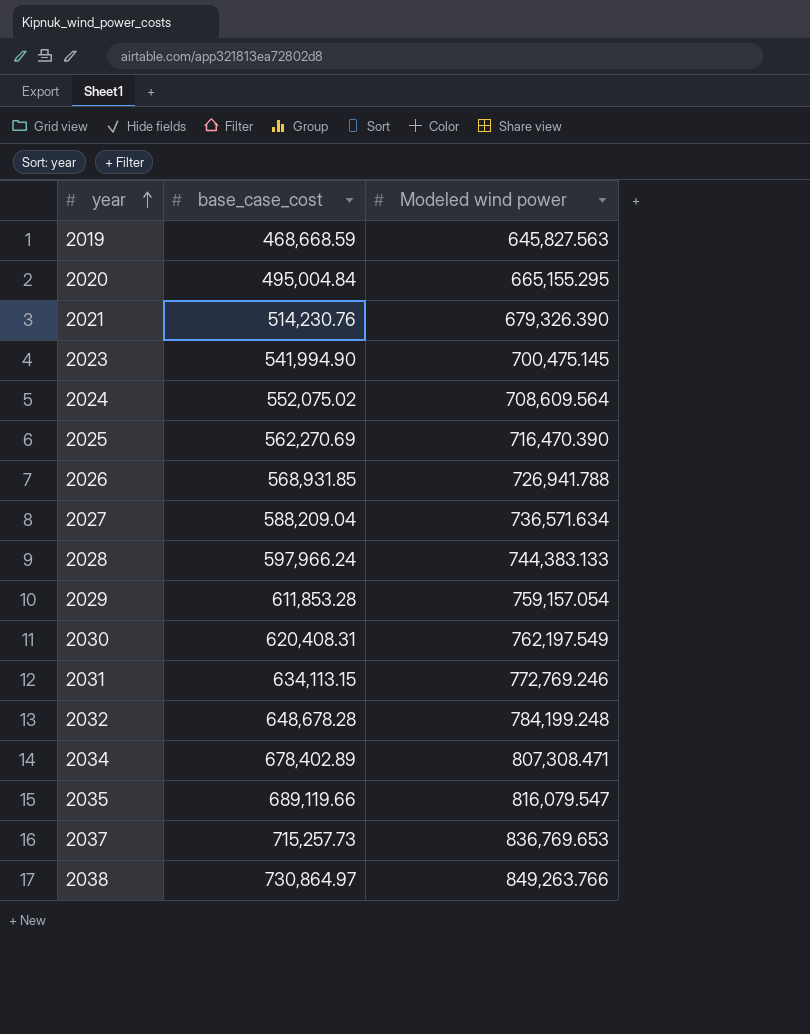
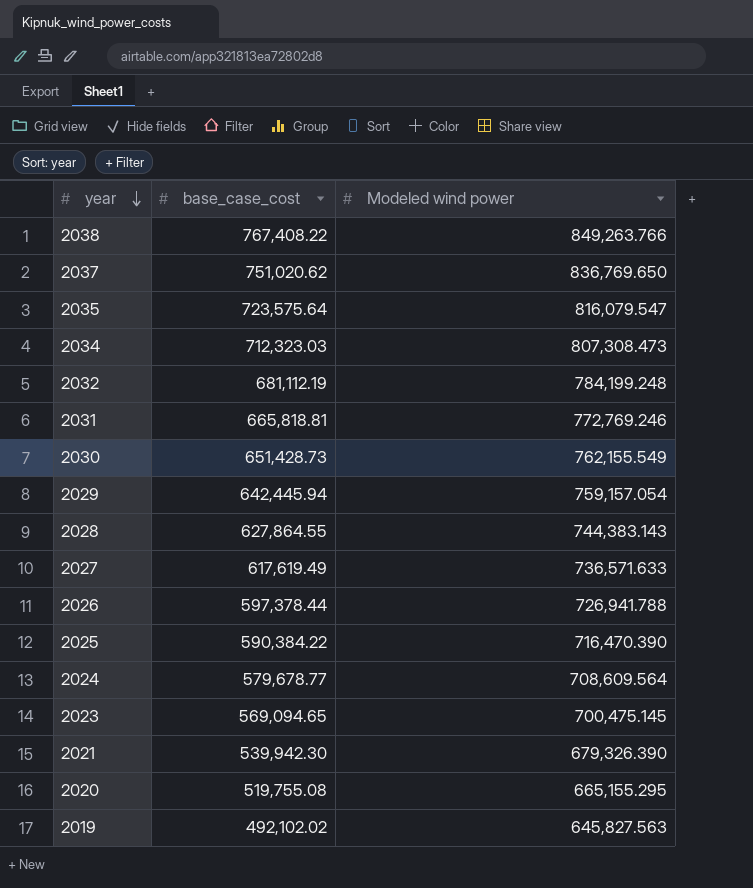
row order: year ascending -> year descending
2038 | base_case_cost: 730,864.97 -> 767,408.22
2037 | base_case_cost: 715,257.73 -> 751,020.62
2037 | Modeled wind power: 836,769.653 -> 836,769.650
2035 | base_case_cost: 689,119.66 -> 723,575.64
2034 | base_case_cost: 678,402.89 -> 712,323.03
2034 | Modeled wind power: 807,308.471 -> 807,308.473
2032 | base_case_cost: 648,678.28 -> 681,112.19
2031 | base_case_cost: 634,113.15 -> 665,818.81
2030 | base_case_cost: 620,408.31 -> 651,428.73
2030 | Modeled wind power: 762,197.549 -> 762,155.549
2029 | base_case_cost: 611,853.28 -> 642,445.94
2028 | base_case_cost: 597,966.24 -> 627,864.55
2028 | Modeled wind power: 744,383.133 -> 744,383.143
2027 | base_case_cost: 588,209.04 -> 617,619.49
2027 | Modeled wind power: 736,571.634 -> 736,571.633
2026 | base_case_cost: 568,931.85 -> 597,378.44
2025 | base_case_cost: 562,270.69 -> 590,384.22
2024 | base_case_cost: 552,075.02 -> 579,678.77
2023 | base_case_cost: 541,994.90 -> 569,094.65
2021 | base_case_cost: 514,230.76 -> 539,942.30
2020 | base_case_cost: 495,004.84 -> 519,755.08
2019 | base_case_cost: 468,668.59 -> 492,102.02

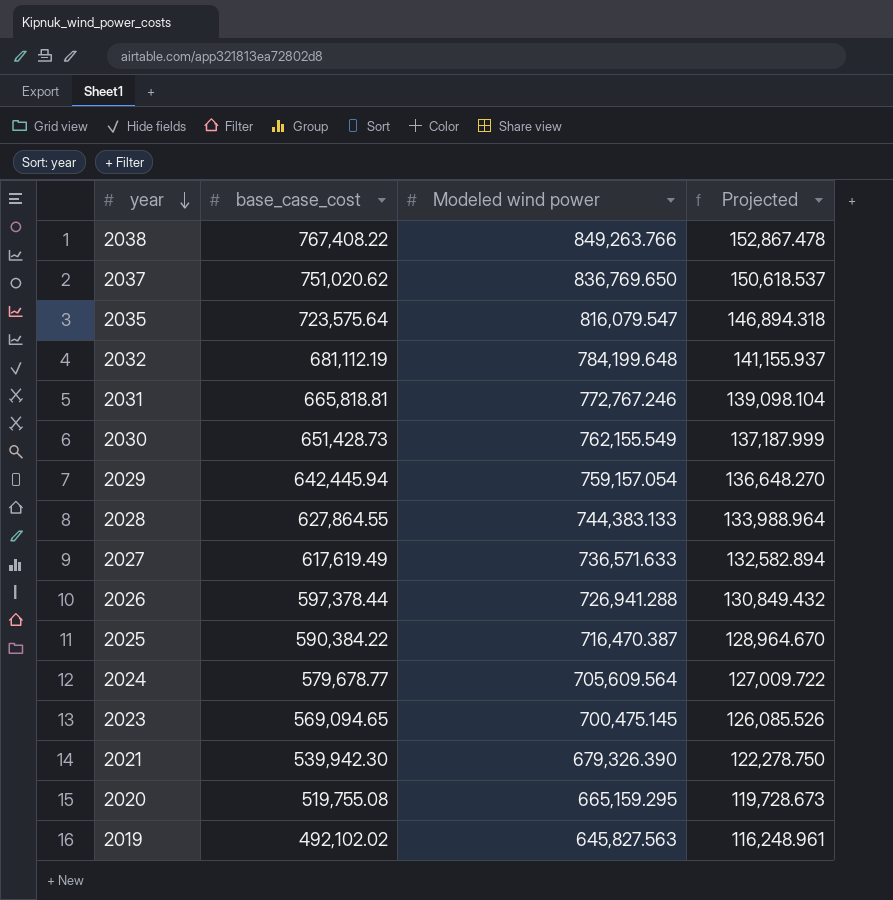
column Projected | formula: none -> [Modeled wind power] * 0.18
row 2034: 712,323.03 | 807,308.473 -> none
2032 | Modeled wind power: 784,199.248 -> 784,199.648
2031 | Modeled wind power: 772,769.246 -> 772,767.246
2028 | Modeled wind power: 744,383.143 -> 744,383.133
2026 | Modeled wind power: 726,941.788 -> 726,941.288
2025 | Modeled wind power: 716,470.390 -> 716,470.387
2024 | Modeled wind power: 708,609.564 -> 705,609.564
2020 | Modeled wind power: 665,155.295 -> 665,159.295

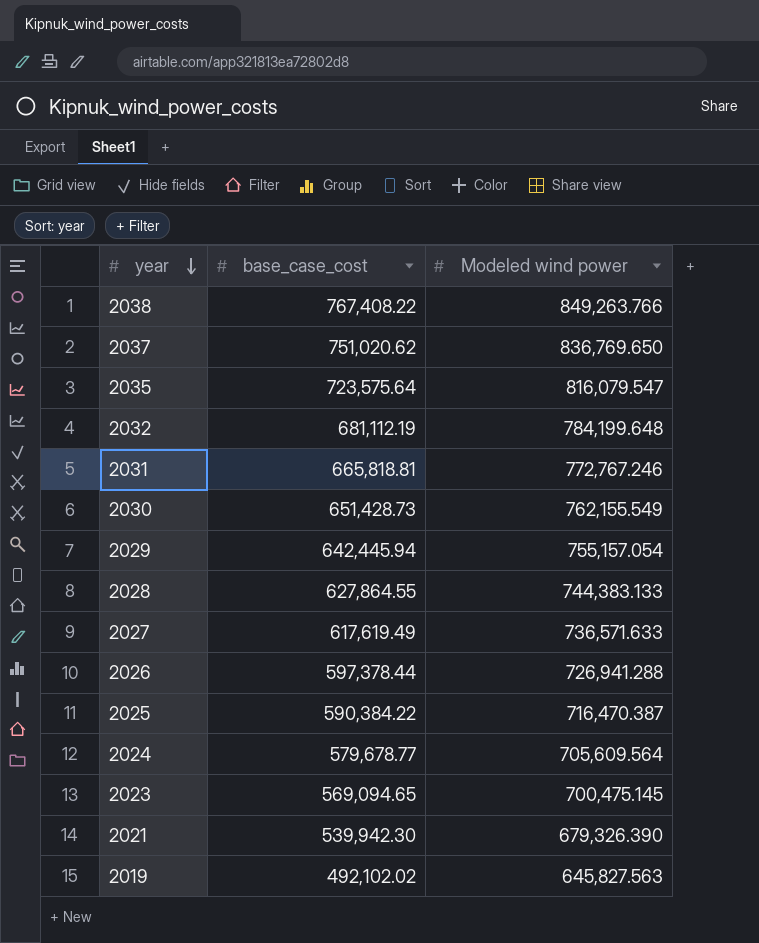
column Projected | formula: [Modeled wind power] * 0.18 -> none
row 2020: 519,755.08 | 665,159.295 | 119,728.673 -> none
2029 | Modeled wind power: 759,157.054 -> 755,157.054

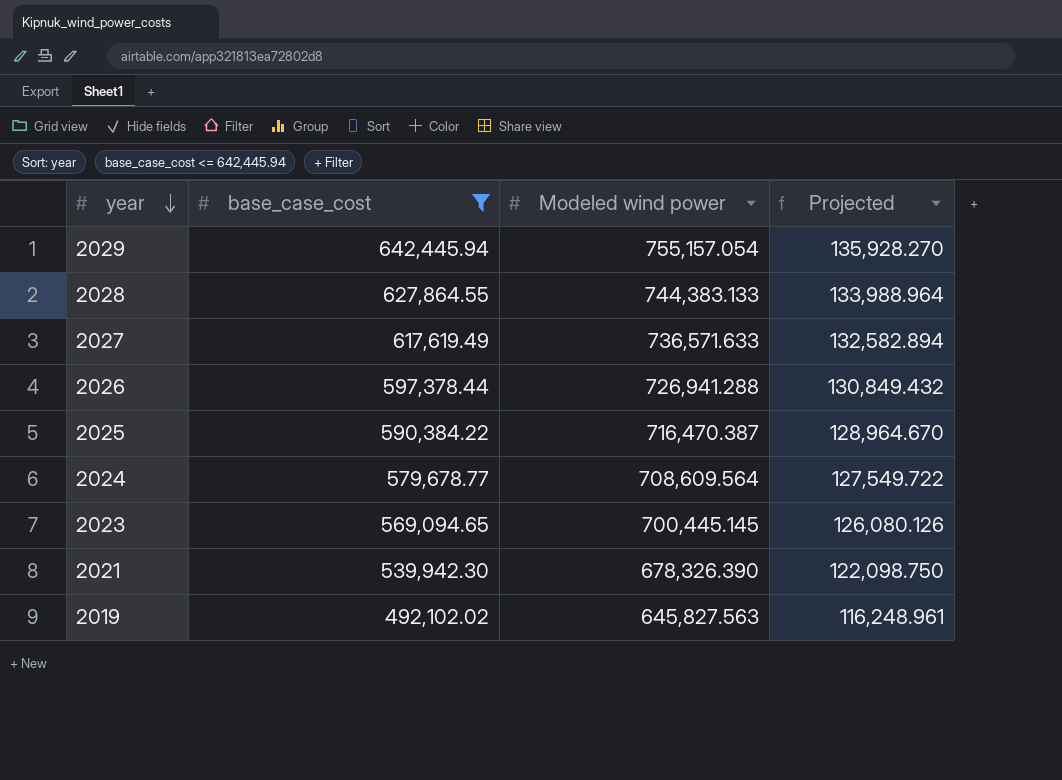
filter: none -> base_case_cost <= 642,445.94
column Projected | formula: none -> [Modeled wind power] * 0.18
2024 | Modeled wind power: 705,609.564 -> 708,609.564
2023 | Modeled wind power: 700,475.145 -> 700,445.145
2021 | Modeled wind power: 679,326.390 -> 678,326.390

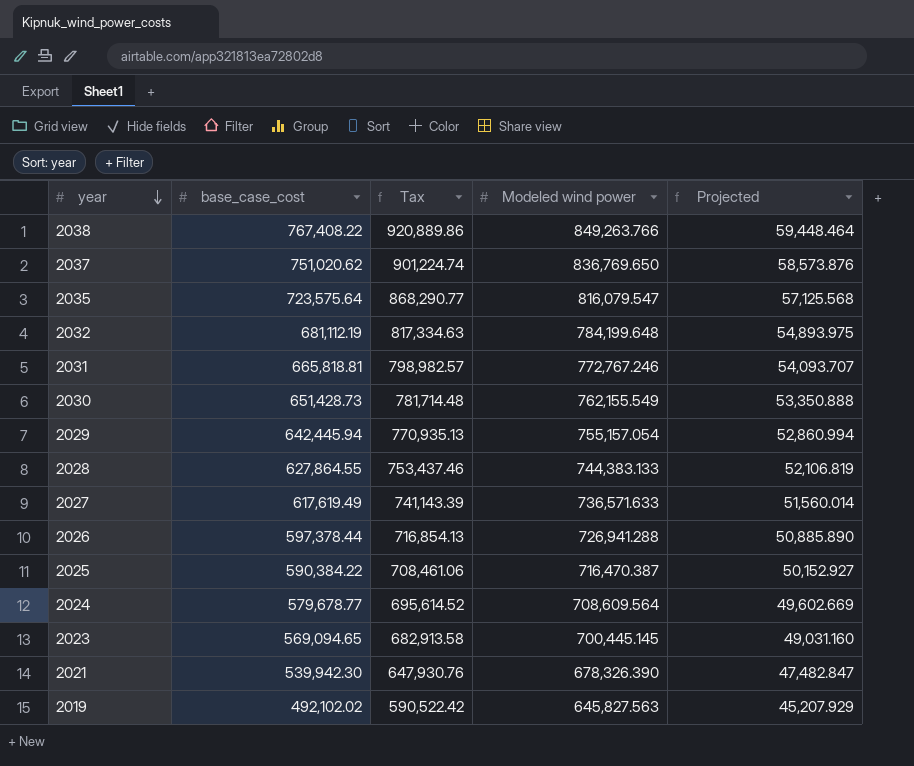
filter: base_case_cost <= 642,445.94 -> none
column Tax | formula: none -> [base_case_cost] * 1.2
column Projected | formula: [Modeled wind power] * 0.18 -> [Modeled wind power] * 0.07

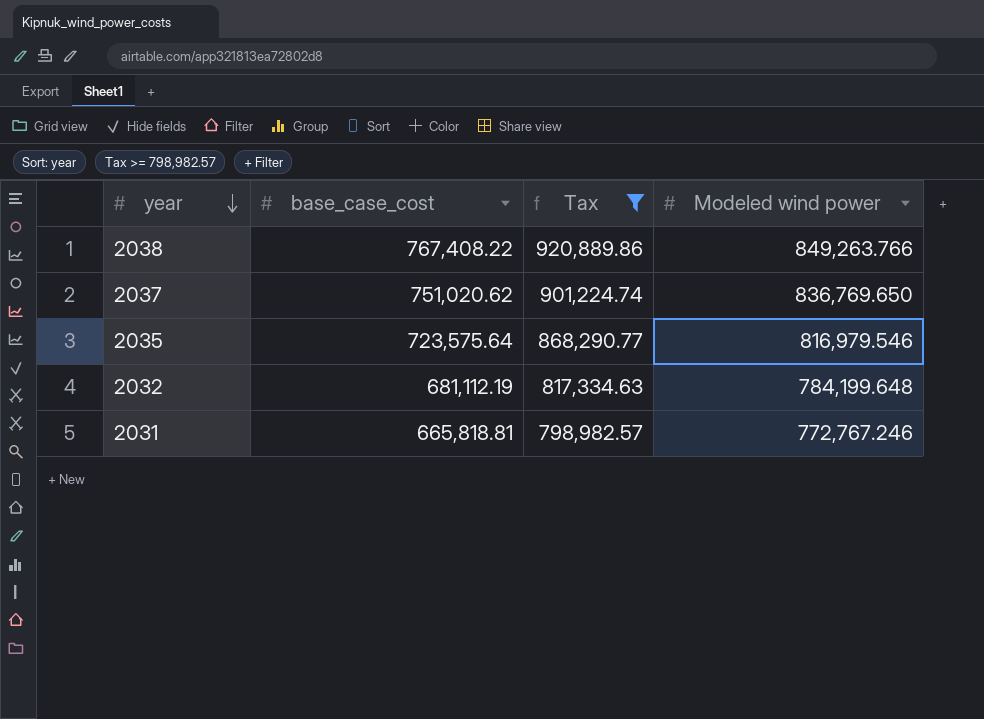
filter: none -> Tax >= 798,982.57
column Projected | formula: [Modeled wind power] * 0.07 -> none
2035 | Modeled wind power: 816,079.547 -> 816,979.546

